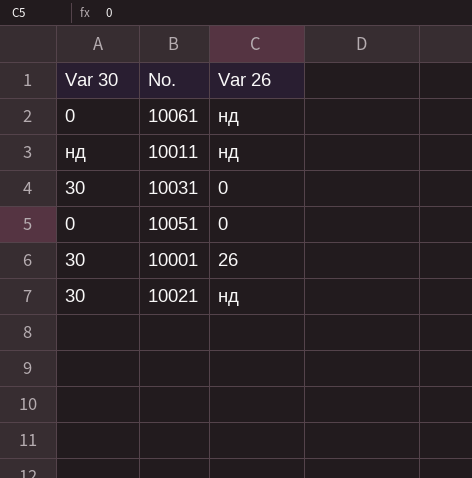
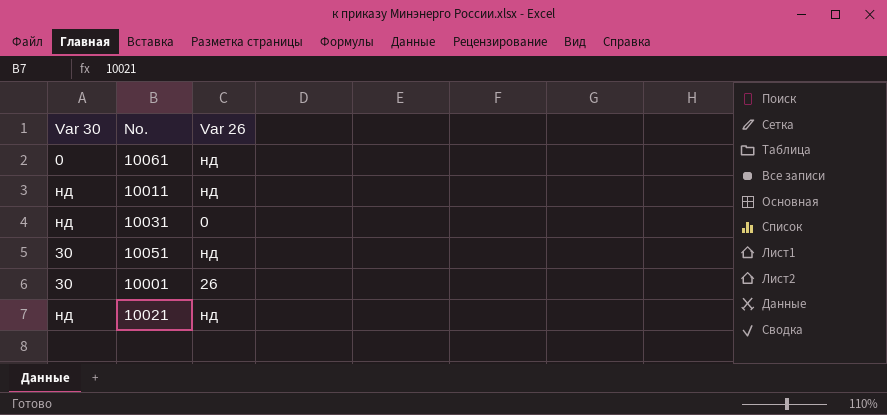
10031 | Var 30: 30 -> нд
10051 | Var 30: 0 -> 30
10051 | Var 26: 0 -> нд
10021 | Var 30: 30 -> нд

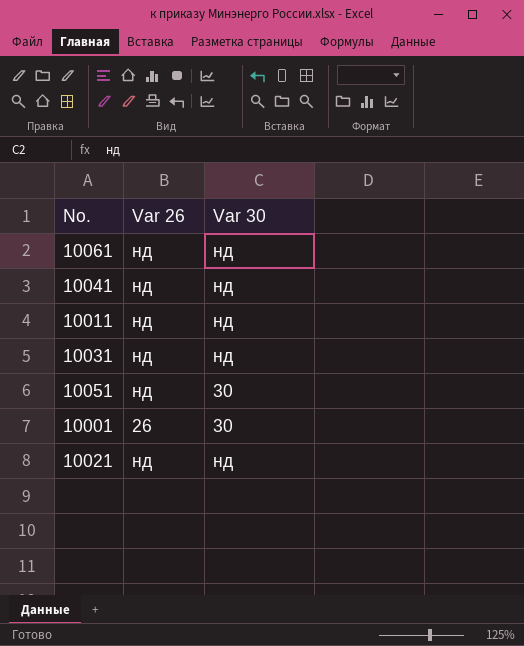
column Var 30 | position: 1 -> 3
10061 | Var 30: 0 -> нд
row 10041: none -> нд | нд
10031 | Var 26: 0 -> нд

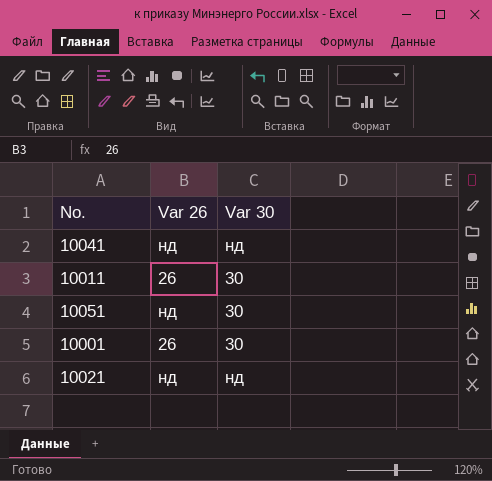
row 10061: нд | нд -> none
row 10031: нд | нд -> none
10011 | Var 26: нд -> 26
10011 | Var 30: нд -> 30

